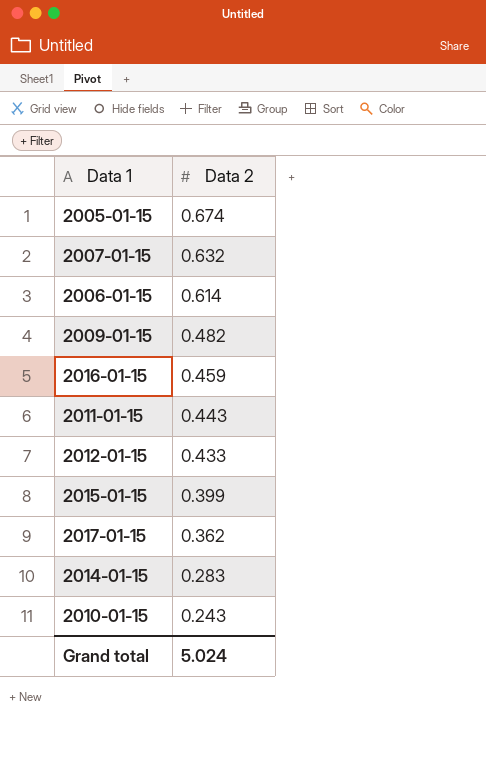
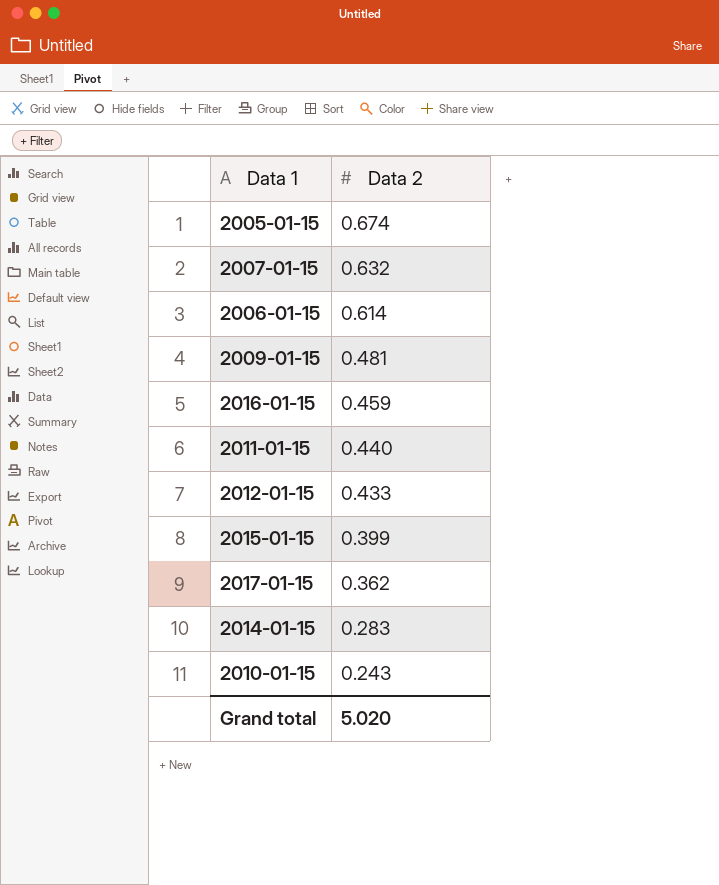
2009-01-15 | Data 2: 0.482 -> 0.481
2011-01-15 | Data 2: 0.443 -> 0.440
Grand total | Data 2: 5.024 -> 5.020

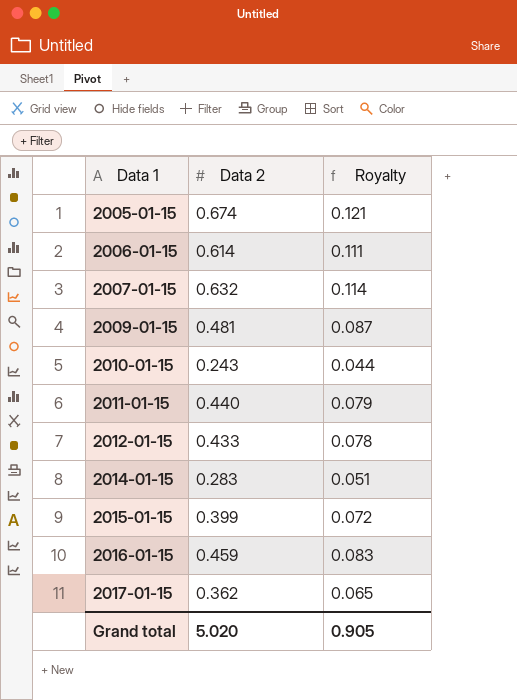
row order: Data 2 descending -> Data 1 ascending
column Royalty | formula: none -> [Data 2] * 0.18

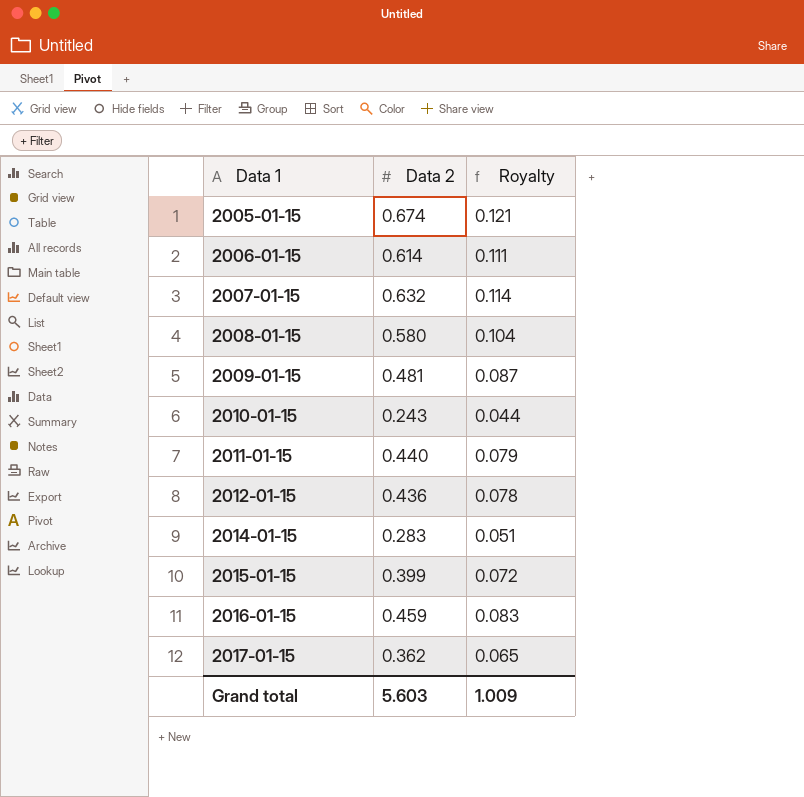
row 2008-01-15: none -> 0.580 | 0.104
2012-01-15 | Data 2: 0.433 -> 0.436
Grand total | Data 2: 5.020 -> 5.603
Grand total | Royalty: 0.905 -> 1.009

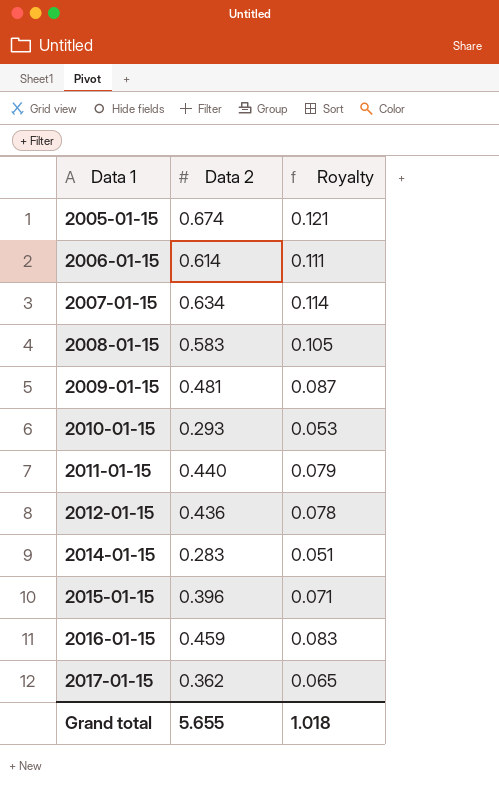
2007-01-15 | Data 2: 0.632 -> 0.634
2008-01-15 | Data 2: 0.580 -> 0.583
2008-01-15 | Royalty: 0.104 -> 0.105
2010-01-15 | Data 2: 0.243 -> 0.293
2010-01-15 | Royalty: 0.044 -> 0.053
2015-01-15 | Data 2: 0.399 -> 0.396
2015-01-15 | Royalty: 0.072 -> 0.071
Grand total | Data 2: 5.603 -> 5.655
Grand total | Royalty: 1.009 -> 1.018

